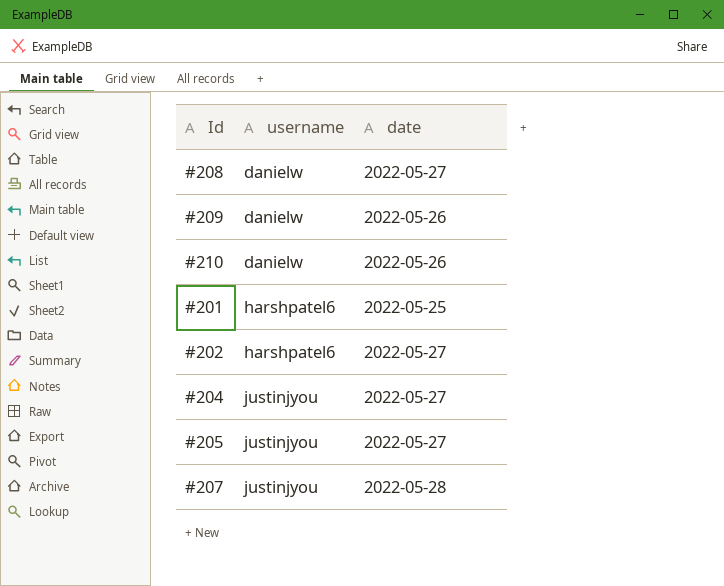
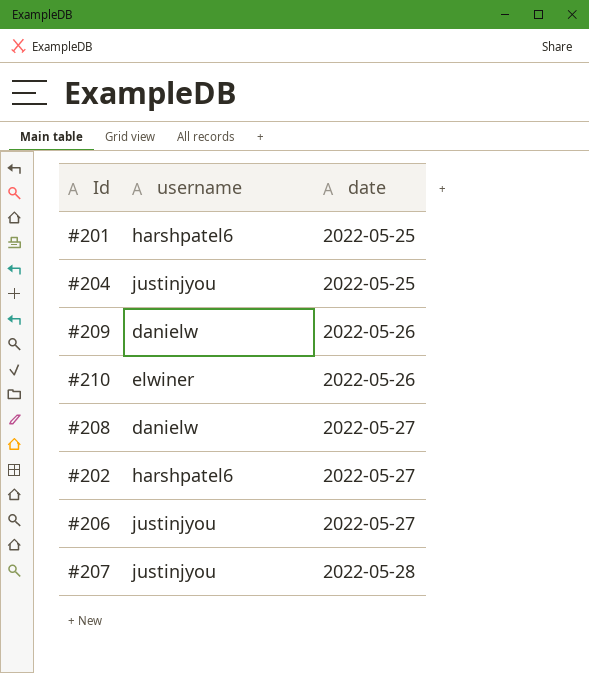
row order: username ascending -> date ascending
row #205: justinjyou | 2022-05-27 -> none
#204 | date: 2022-05-27 -> 2022-05-25
#210 | username: danielw -> elwiner
row #206: none -> justinjyou | 2022-05-27

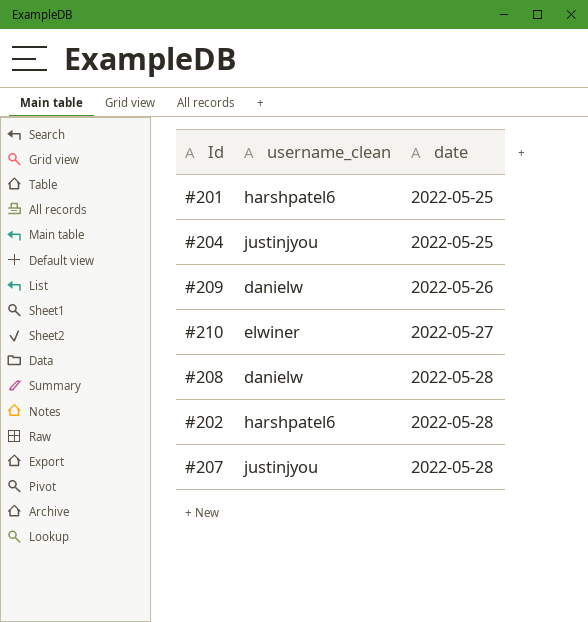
column name: username -> username_clean
row #206: justinjyou | 2022-05-27 -> none
#210 | date: 2022-05-26 -> 2022-05-27
#208 | date: 2022-05-27 -> 2022-05-28
#202 | date: 2022-05-27 -> 2022-05-28

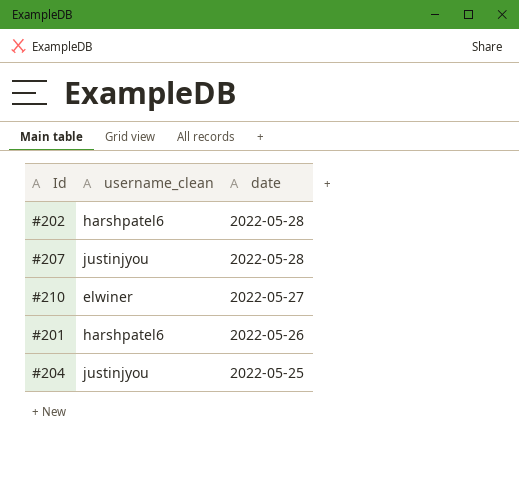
row order: date ascending -> date descending
row #209: danielw | 2022-05-26 -> none
row #208: danielw | 2022-05-28 -> none
#201 | date: 2022-05-25 -> 2022-05-26

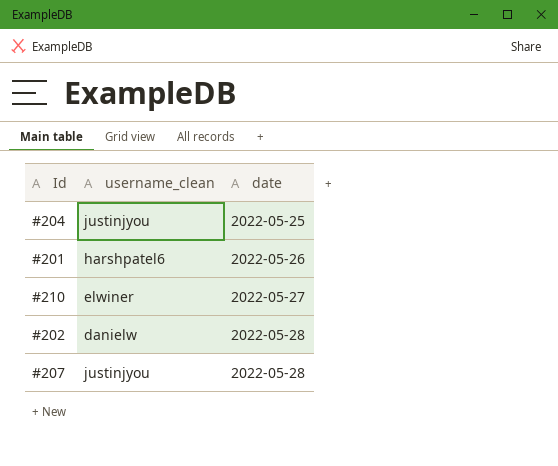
row order: date descending -> date ascending
#202 | username_clean: harshpatel6 -> danielw

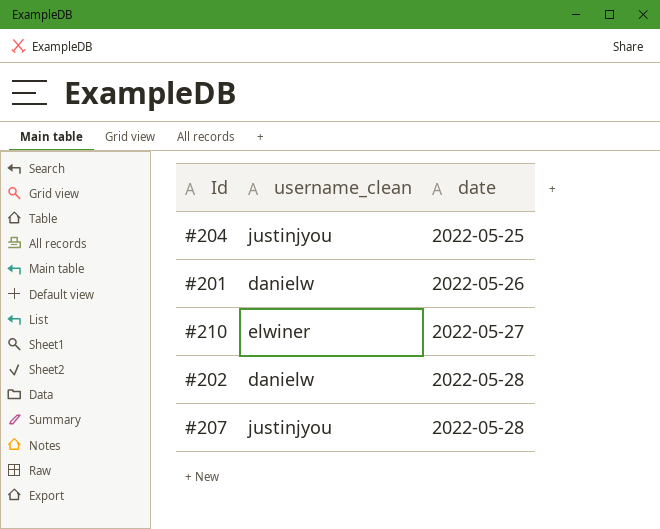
#201 | username_clean: harshpatel6 -> danielw

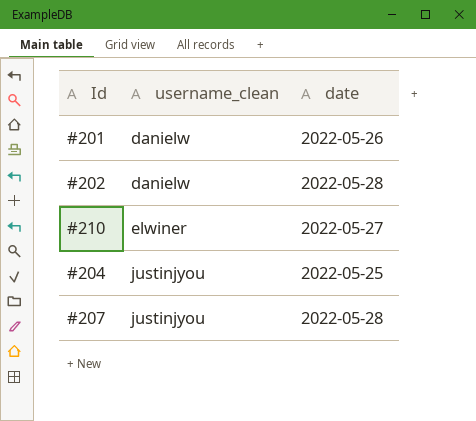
row order: date ascending -> username_clean ascending

